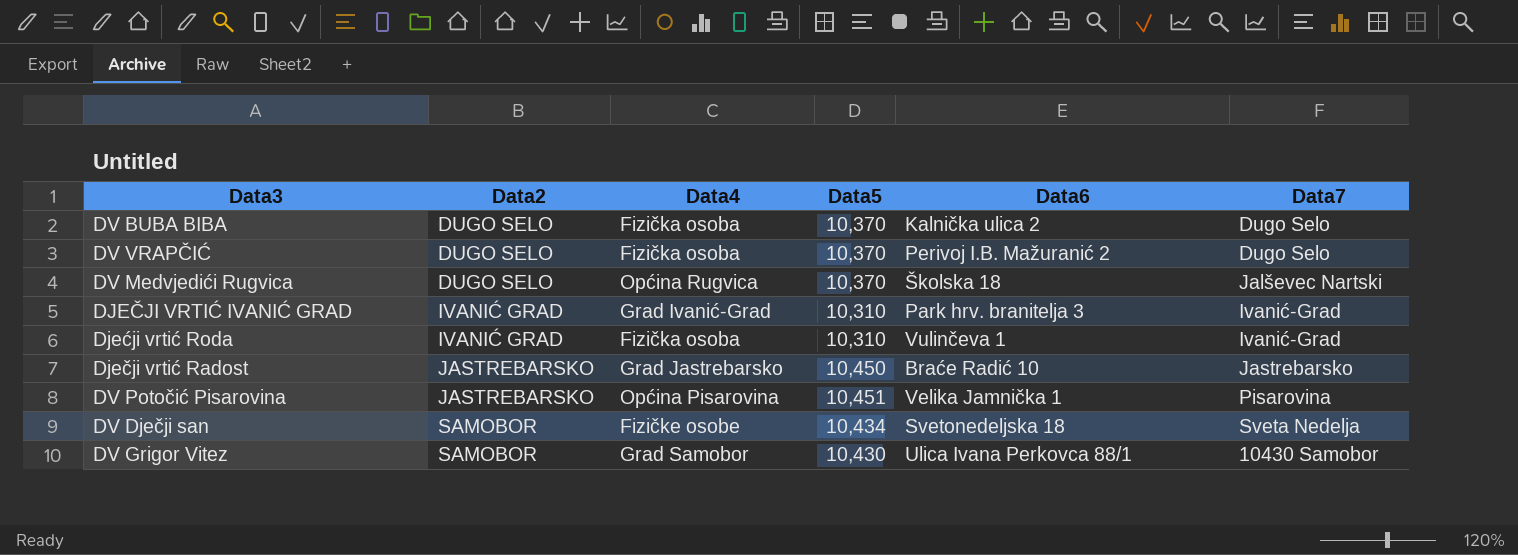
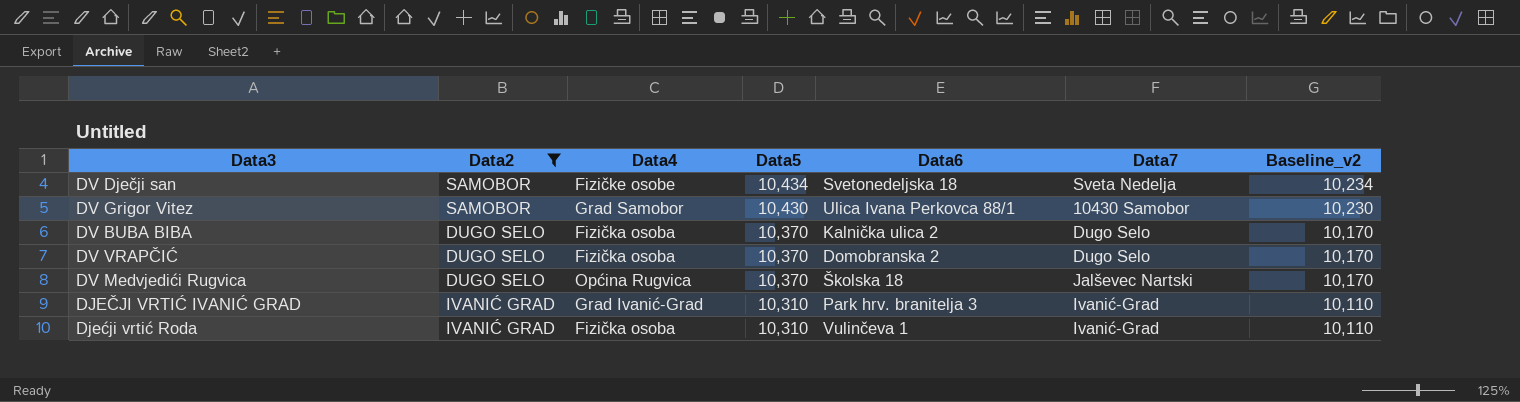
filter: none -> Data2 != JASTREBARSKO
row order: Data2 ascending -> Data5 descending
column Baseline_v2 | formula: none -> [Data5] - 200
DV VRAPČIĆ | Data6: Perivoj I.B. Mažuranić 2 -> Domobranska 2

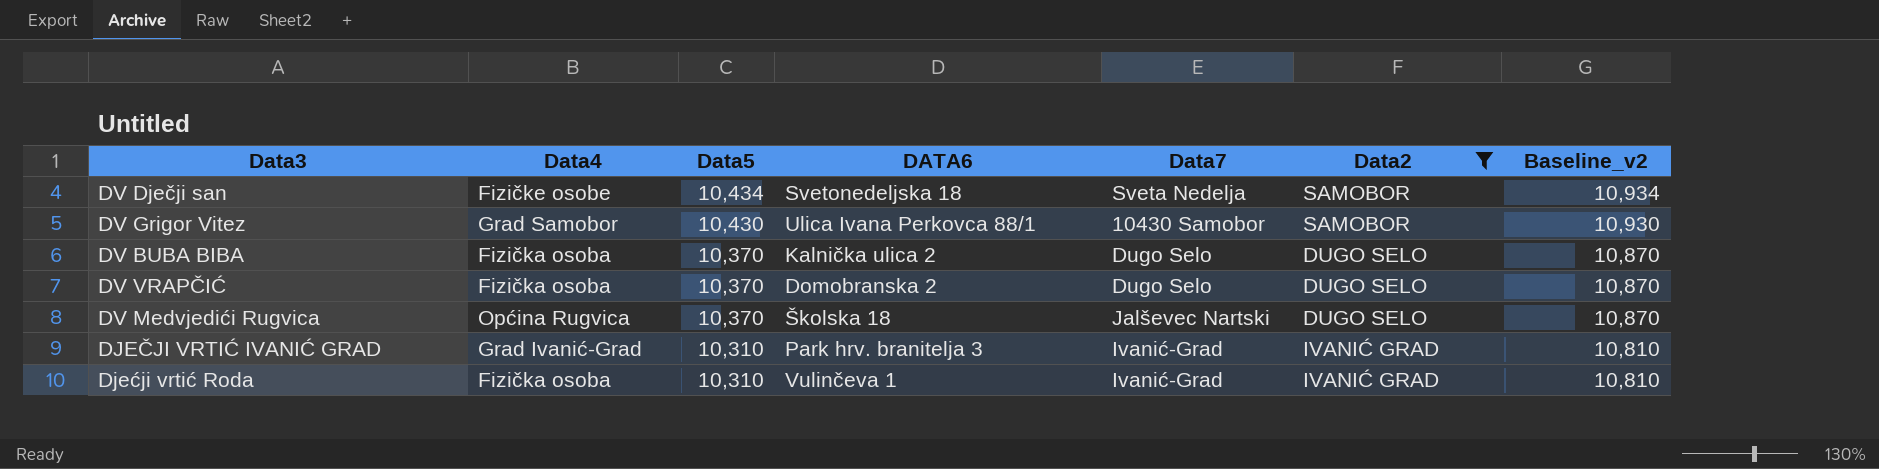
column name: Data6 -> DATA6
column Data2 | position: 2 -> 6
column Baseline_v2 | formula: [Data5] - 200 -> [Data5] + 500

